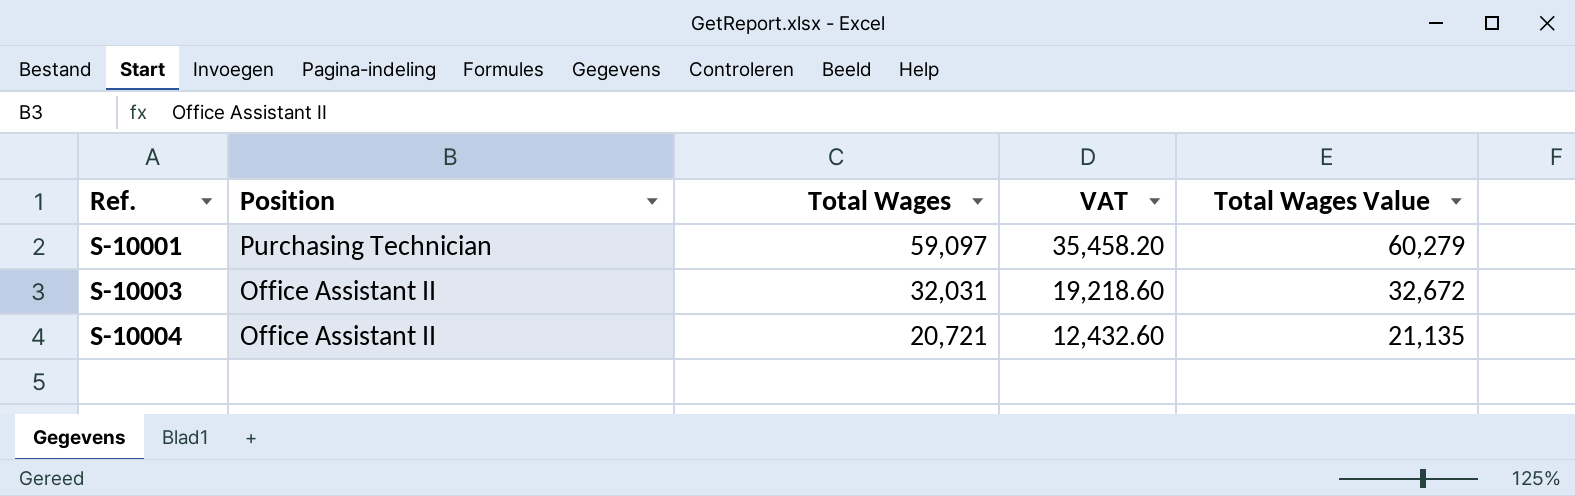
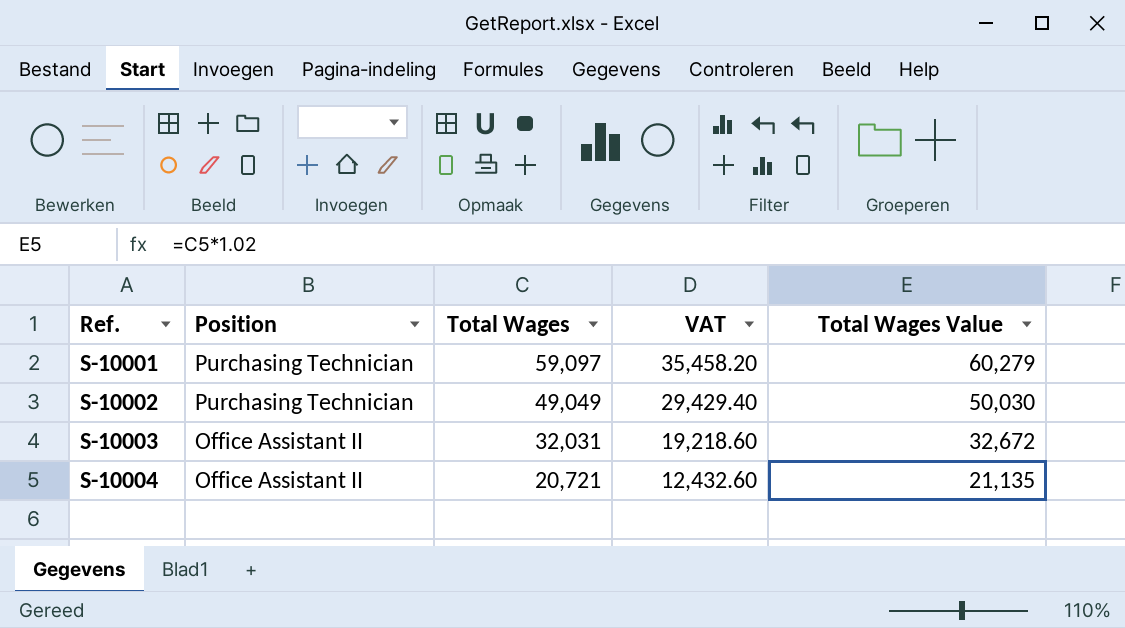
row S-10002: none -> Purchasing Technician | 49,049 | 29,429.40 | 50,030

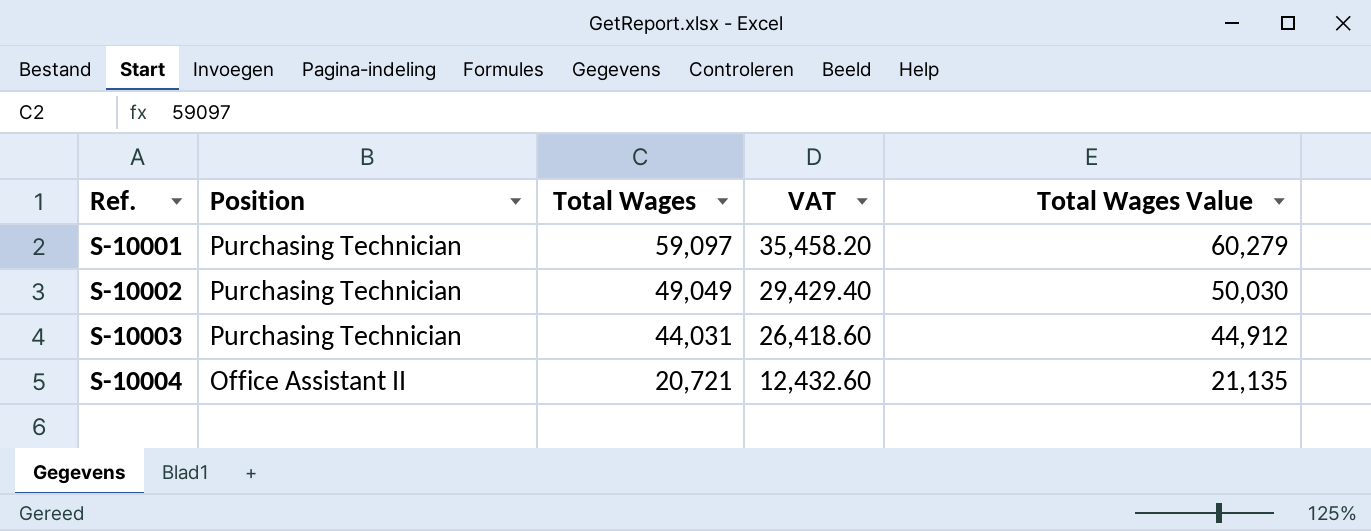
S-10003 | Position: Office Assistant II -> Purchasing Technician
S-10003 | Total Wages: 32,031 -> 44,031
S-10003 | VAT: 19,218.60 -> 26,418.60
S-10003 | Total Wages Value: 32,672 -> 44,912

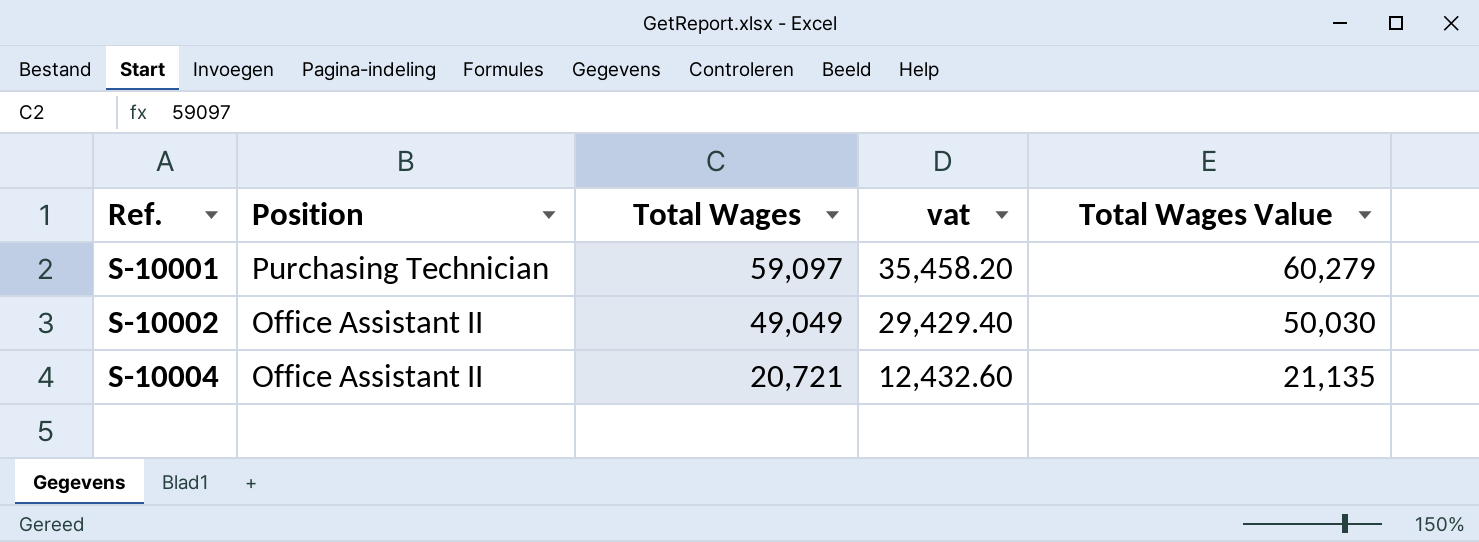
column name: VAT -> vat
row S-10003: Purchasing Technician | 44,031 | 26,418.60 | 44,912 -> none
S-10002 | Position: Purchasing Technician -> Office Assistant II

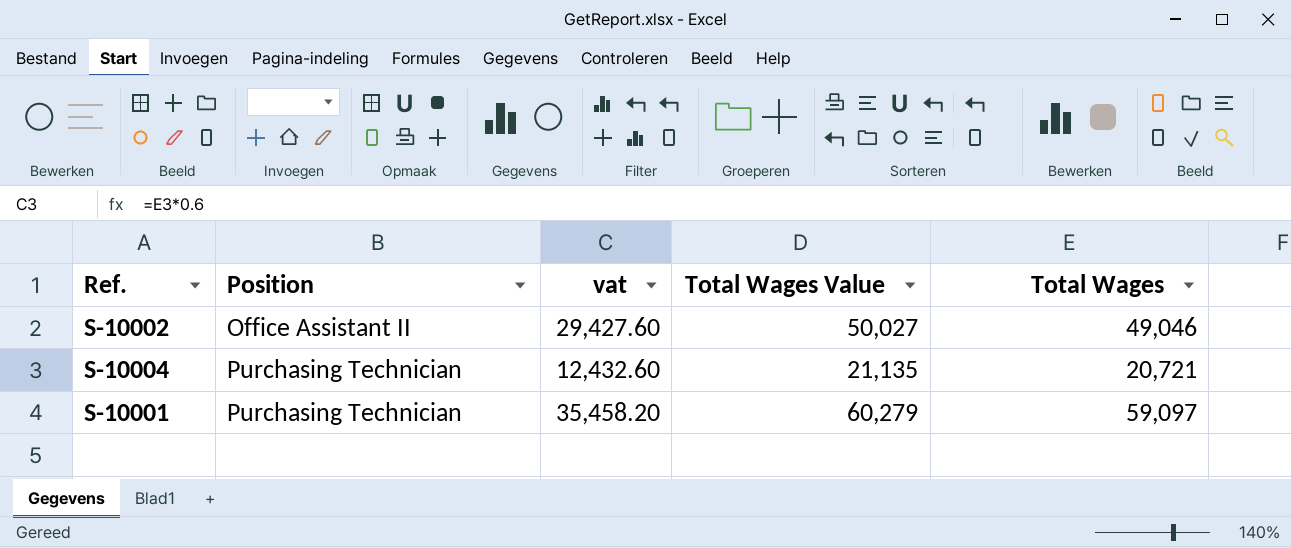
row order: Ref. ascending -> Position ascending
column Total Wages | position: 3 -> 5
S-10002 | vat: 29,429.40 -> 29,427.60
S-10002 | Total Wages Value: 50,030 -> 50,027
S-10002 | Total Wages: 49,049 -> 49,046
S-10004 | Position: Office Assistant II -> Purchasing Technician

